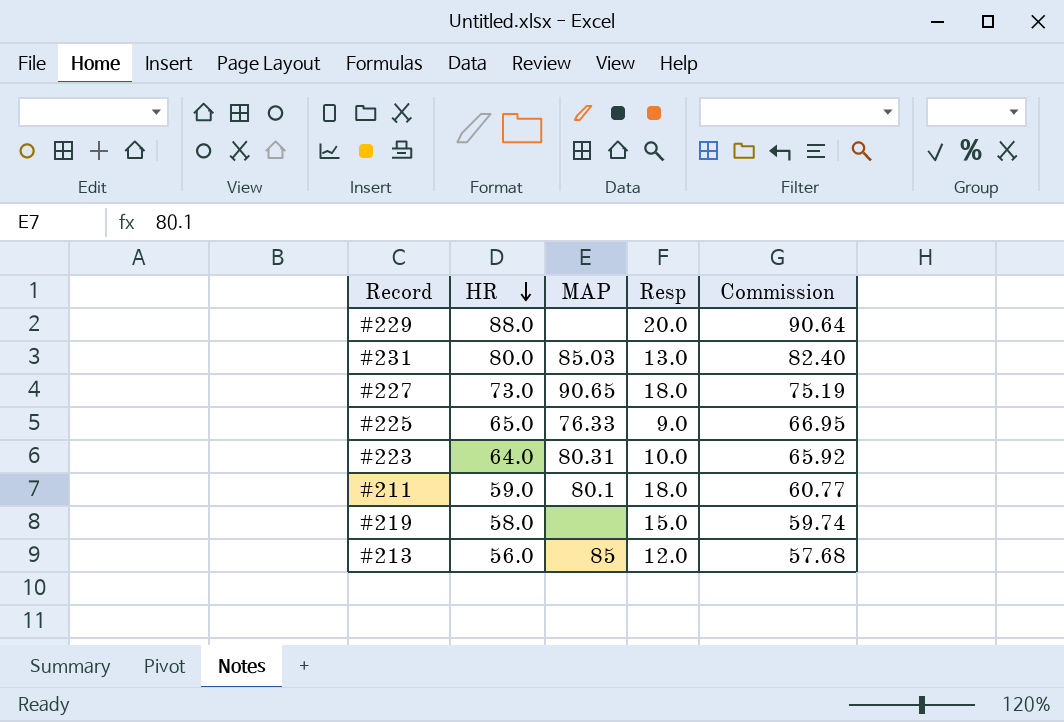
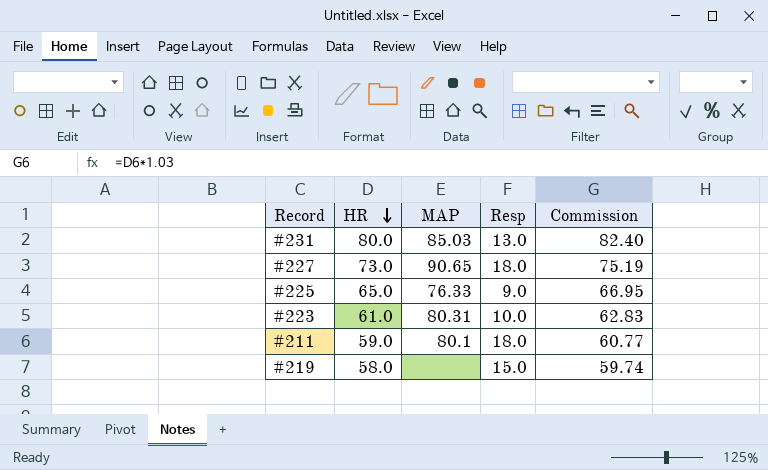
row #229: 88.0 | none | 20.0 | 90.64 -> none
row #213: 56.0 | 85 | 12.0 | 57.68 -> none
#223 | HR: 64.0 -> 61.0
#223 | Commission: 65.92 -> 62.83

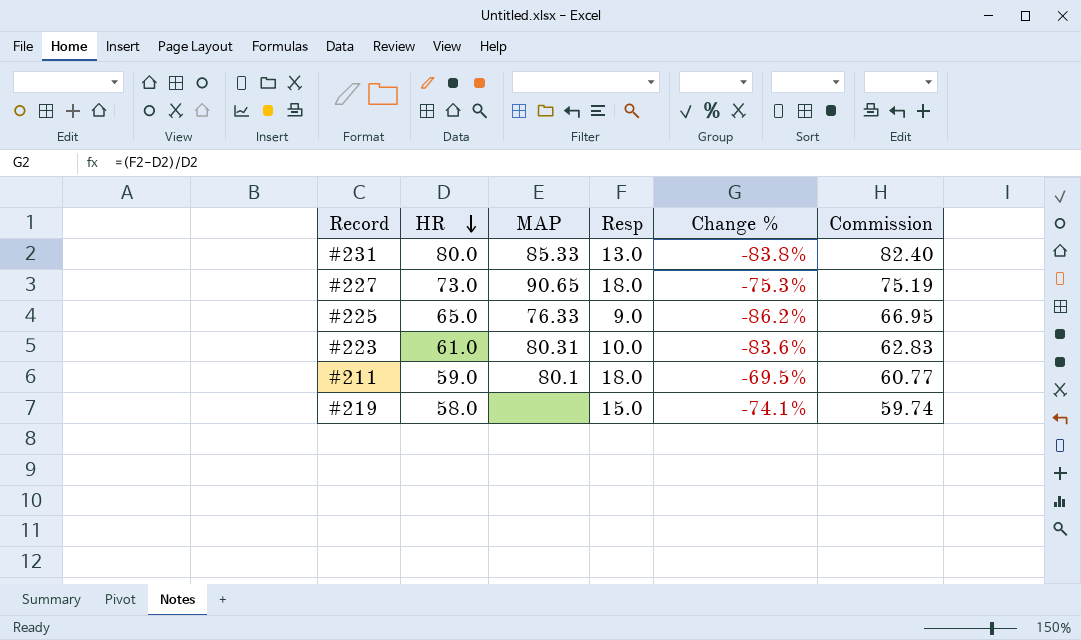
column Change % | formula: none -> ([Resp] - [HR]) / [HR]
#231 | MAP: 85.03 -> 85.33

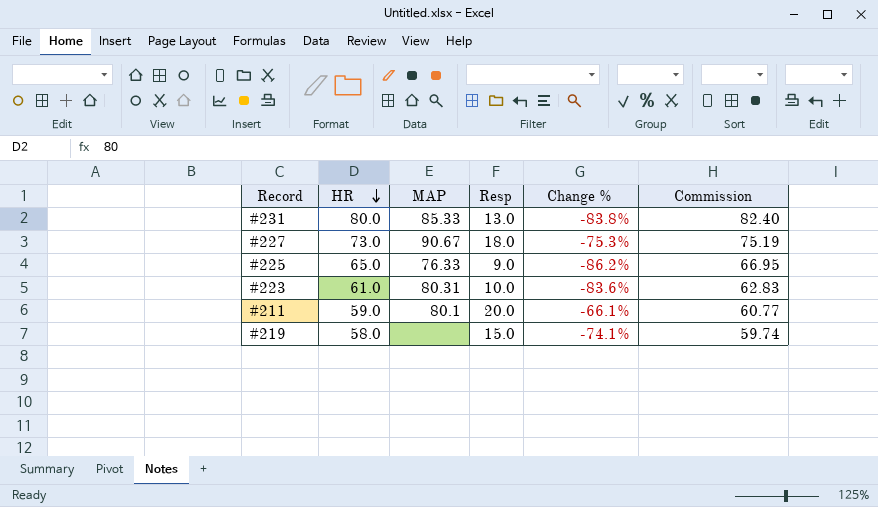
#227 | MAP: 90.65 -> 90.67
#211 | Resp: 18.0 -> 20.0
#211 | Change %: -69.5% -> -66.1%

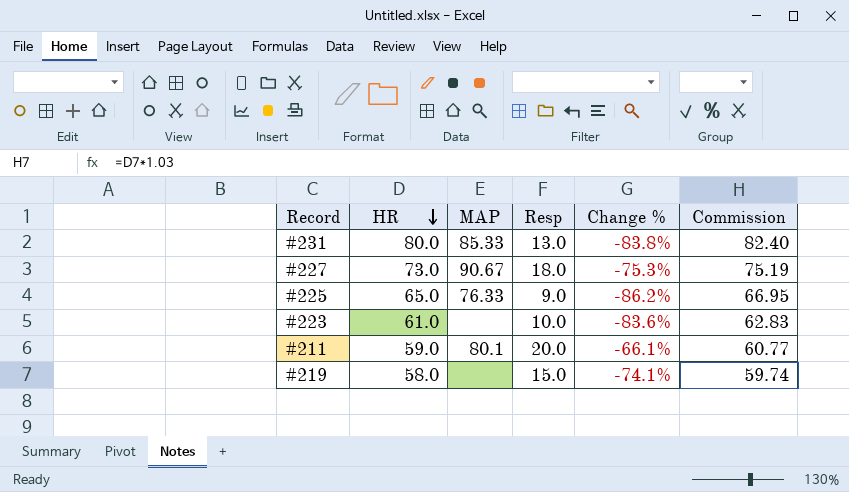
#223 | MAP: 80.31 -> none

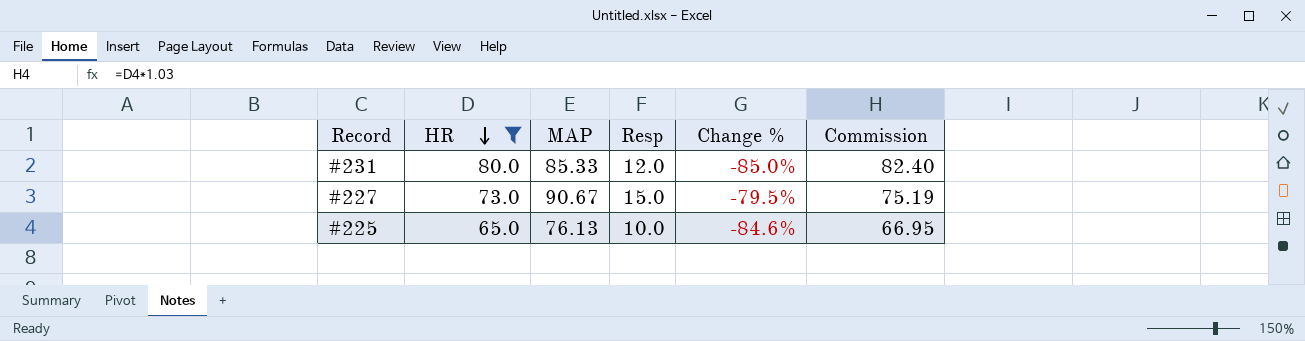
filter: none -> HR >= 65.0
#231 | Resp: 13.0 -> 12.0
#231 | Change %: -83.8% -> -85.0%
#227 | Resp: 18.0 -> 15.0
#227 | Change %: -75.3% -> -79.5%
#225 | MAP: 76.33 -> 76.13
#225 | Resp: 9.0 -> 10.0
#225 | Change %: -86.2% -> -84.6%

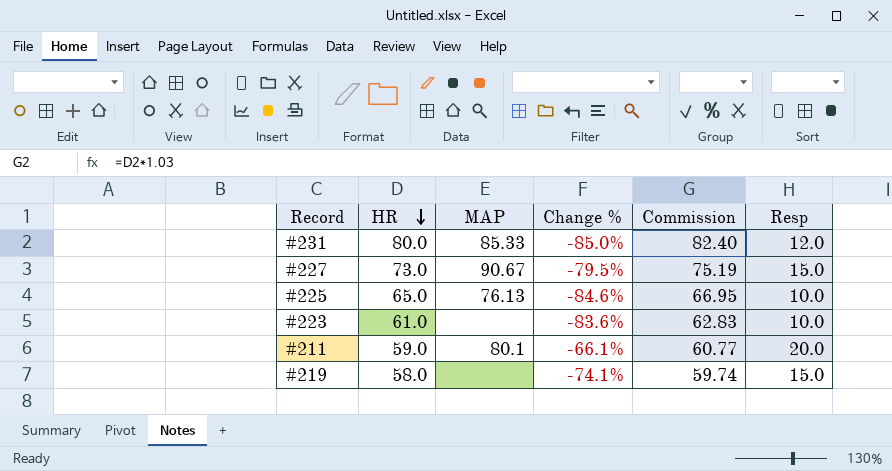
filter: HR >= 65.0 -> none
column Resp | position: 4 -> 6

